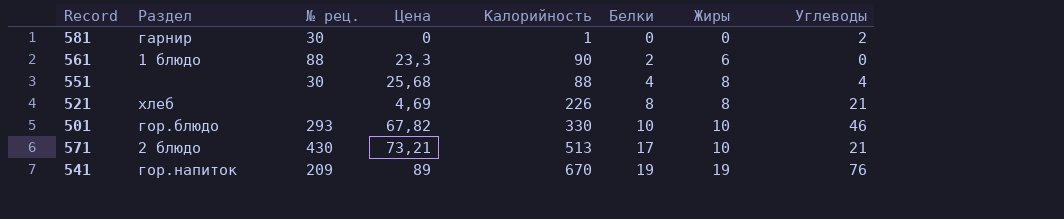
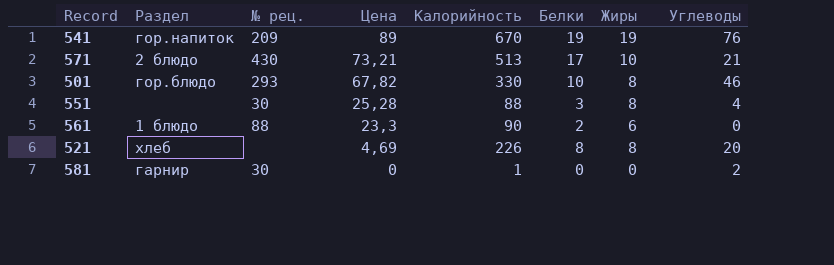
row order: Белки ascending -> Цена descending
501 | Жиры: 10 -> 8
551 | Цена: 25,68 -> 25,28
551 | Белки: 4 -> 3
521 | Углеводы: 21 -> 20

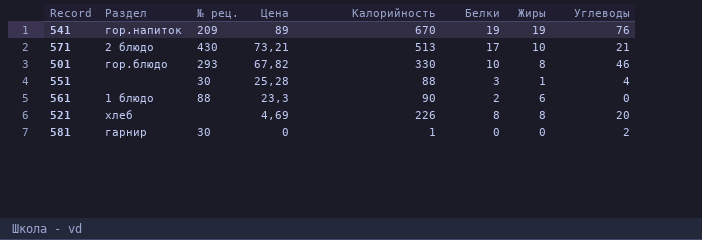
551 | Жиры: 8 -> 1

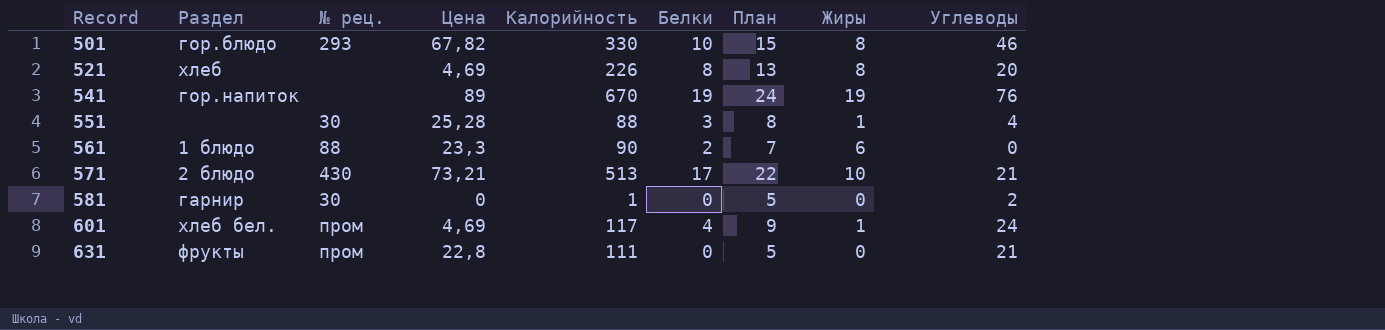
row order: Цена descending -> Record ascending
column План | formula: none -> [Белки] + 5
541 | № рец.: 209 -> none
row 601: none -> хлеб бел. | пром | 4,69 | 117 | 4 | 9 | 1 | 24
row 631: none -> фрукты | пром | 22,8 | 111 | 0 | 5 | 0 | 21

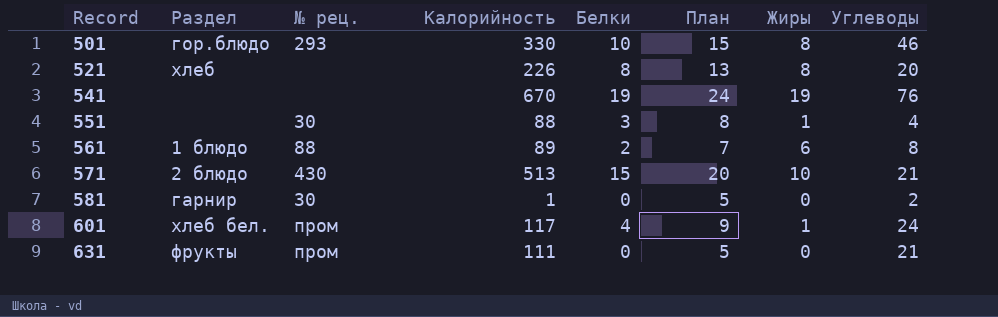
column Цена | position: 4 -> none
541 | Раздел: гор.напиток -> none
561 | Калорийность: 90 -> 89
561 | Углеводы: 0 -> 8
571 | Белки: 17 -> 15
571 | План: 22 -> 20

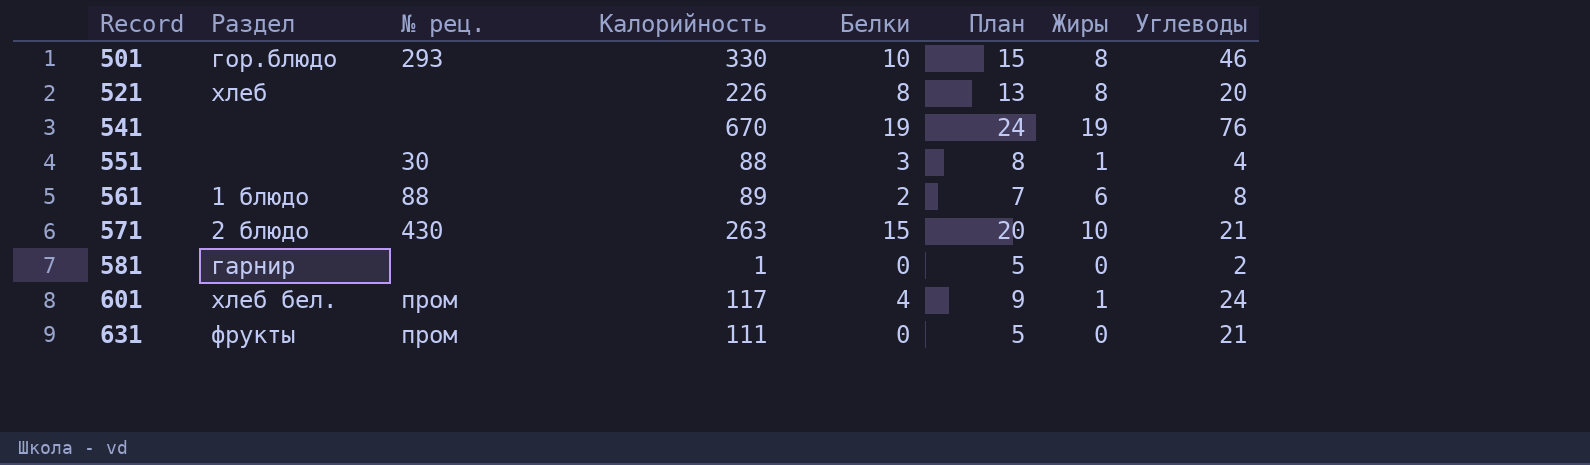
571 | Калорийность: 513 -> 263
581 | № рец.: 30 -> none

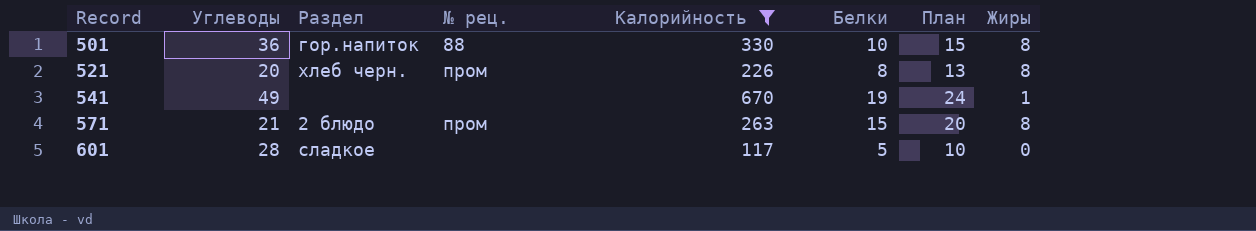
filter: none -> Калорийность >= 117
column Углеводы | position: 8 -> 2
501 | Углеводы: 46 -> 36
501 | Раздел: гор.блюдо -> гор.напиток
501 | № рец.: 293 -> 88
521 | Раздел: хлеб -> хлеб черн.
521 | № рец.: none -> пром
541 | Углеводы: 76 -> 49
541 | Жиры: 19 -> 1
571 | № рец.: 430 -> пром
571 | Жиры: 10 -> 8
601 | Углеводы: 24 -> 28
601 | Раздел: хлеб бел. -> сладкое
601 | № рец.: пром -> none
601 | Белки: 4 -> 5
601 | План: 9 -> 10
601 | Жиры: 1 -> 0

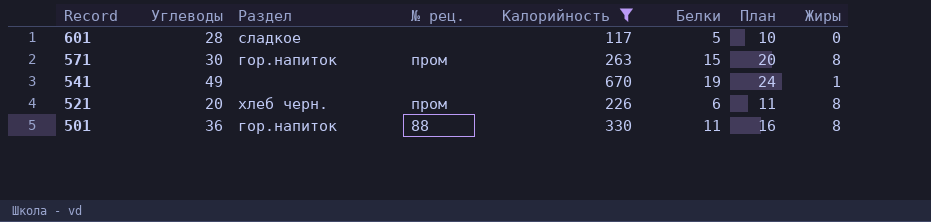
row order: Record ascending -> Record descending
571 | Углеводы: 21 -> 30
571 | Раздел: 2 блюдо -> гор.напиток
521 | Белки: 8 -> 6
521 | План: 13 -> 11
501 | Белки: 10 -> 11
501 | План: 15 -> 16

